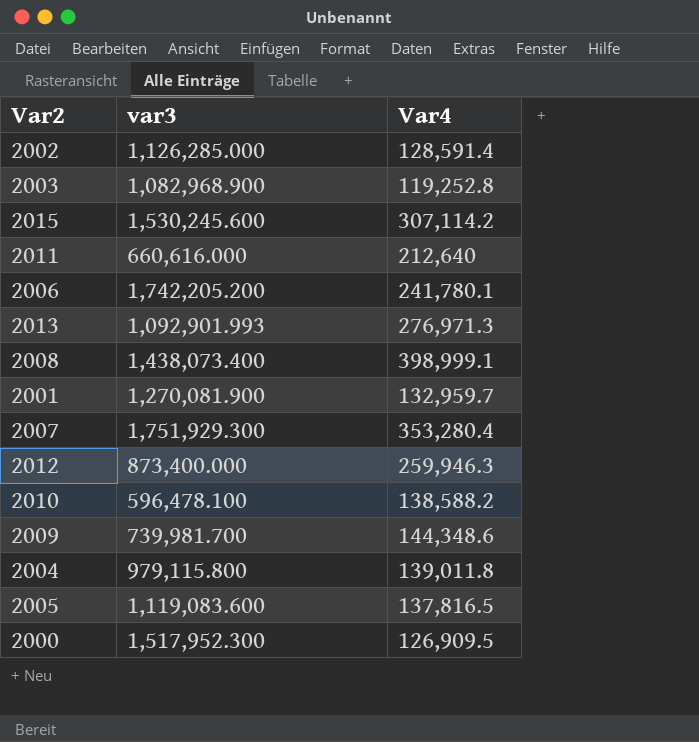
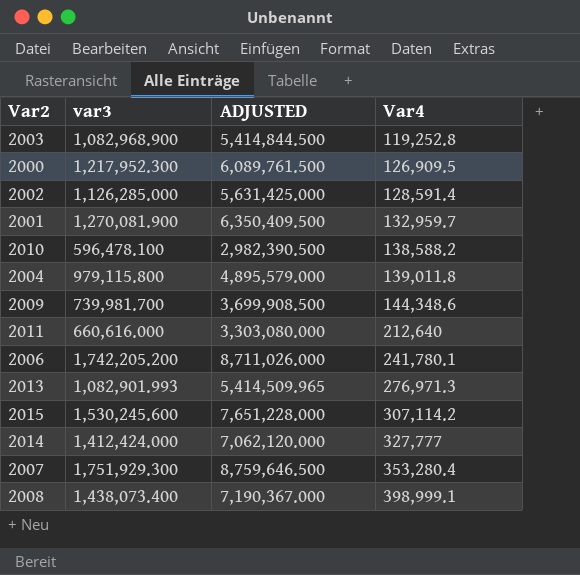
row order: none -> Var4 ascending
column ADJUSTED | formula: none -> [var3] * 5
row 2012: 873,400.000 | 259,946.3 -> none
row 2005: 1,119,083.600 | 137,816.5 -> none
2000 | var3: 1,517,952.300 -> 1,217,952.300
2013 | var3: 1,092,901.993 -> 1,082,901.993
row 2014: none -> 1,412,424.000 | 7,062,120.000 | 327,777

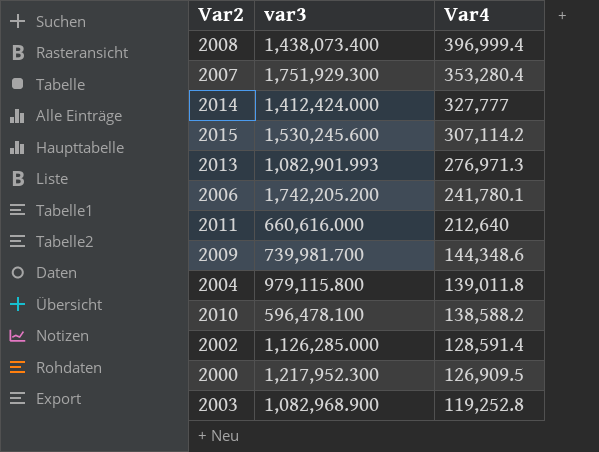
row order: Var4 ascending -> Var4 descending
column ADJUSTED | formula: [var3] * 5 -> none
row 2001: 1,270,081.900 | 6,350,409.500 | 132,959.7 -> none
2008 | Var4: 398,999.1 -> 396,999.4

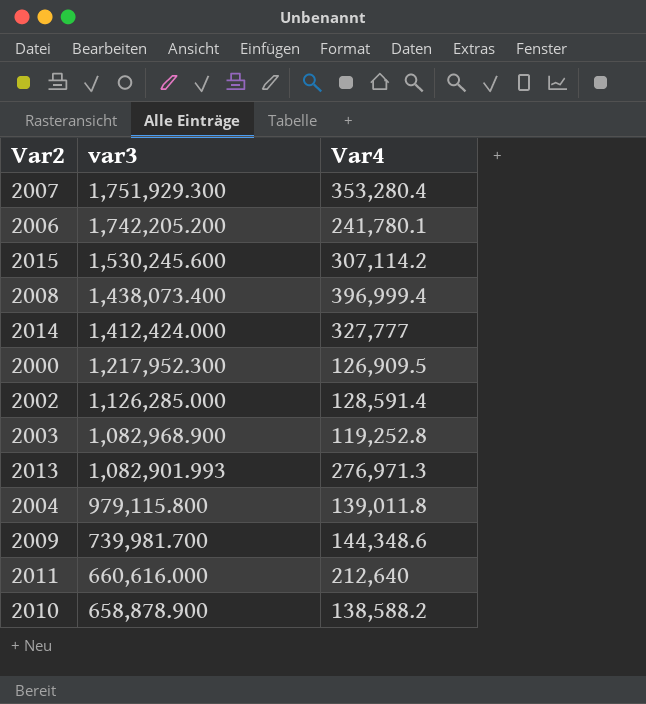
row order: Var4 descending -> var3 descending
2010 | var3: 596,478.100 -> 658,878.900

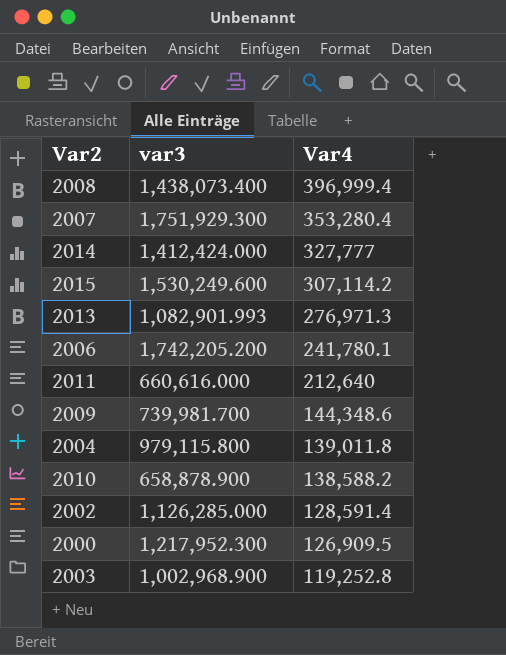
row order: var3 descending -> Var4 descending
2015 | var3: 1,530,245.600 -> 1,530,249.600
2003 | var3: 1,082,968.900 -> 1,002,968.900

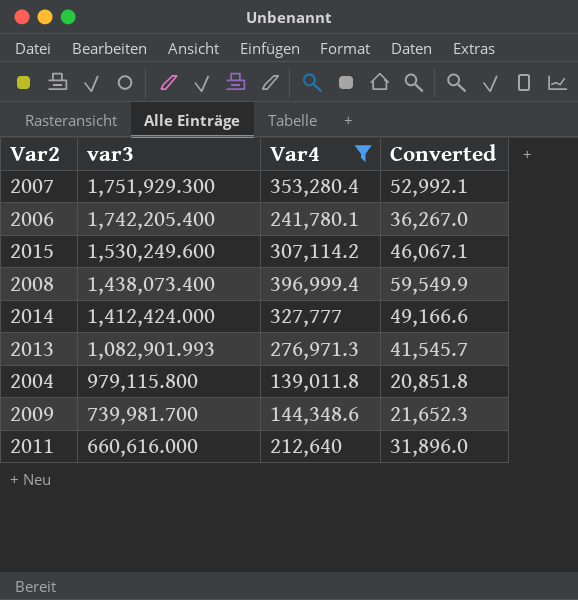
filter: none -> Var4 >= 139,011.8
row order: Var4 descending -> var3 descending
column Converted | formula: none -> [Var4] * 0.15
2006 | var3: 1,742,205.200 -> 1,742,205.400

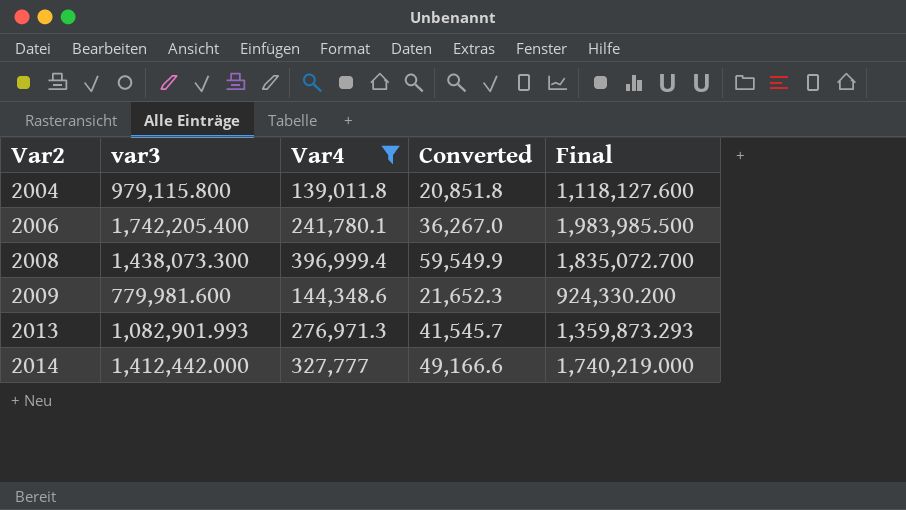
row order: var3 descending -> Var2 ascending
column Final | formula: none -> [var3] + [Var4]
row 2007: 1,751,929.300 | 353,280.4 | 52,992.1 -> none
row 2015: 1,530,249.600 | 307,114.2 | 46,067.1 -> none
row 2011: 660,616.000 | 212,640 | 31,896.0 -> none
2008 | var3: 1,438,073.400 -> 1,438,073.300
2009 | var3: 739,981.700 -> 779,981.600
2014 | var3: 1,412,424.000 -> 1,412,442.000

